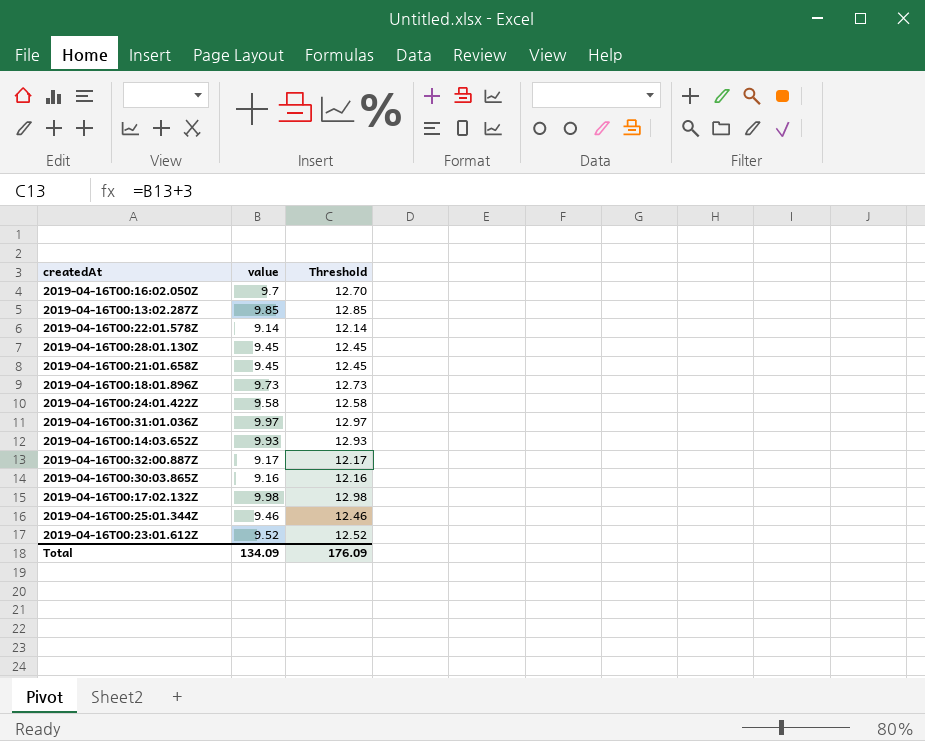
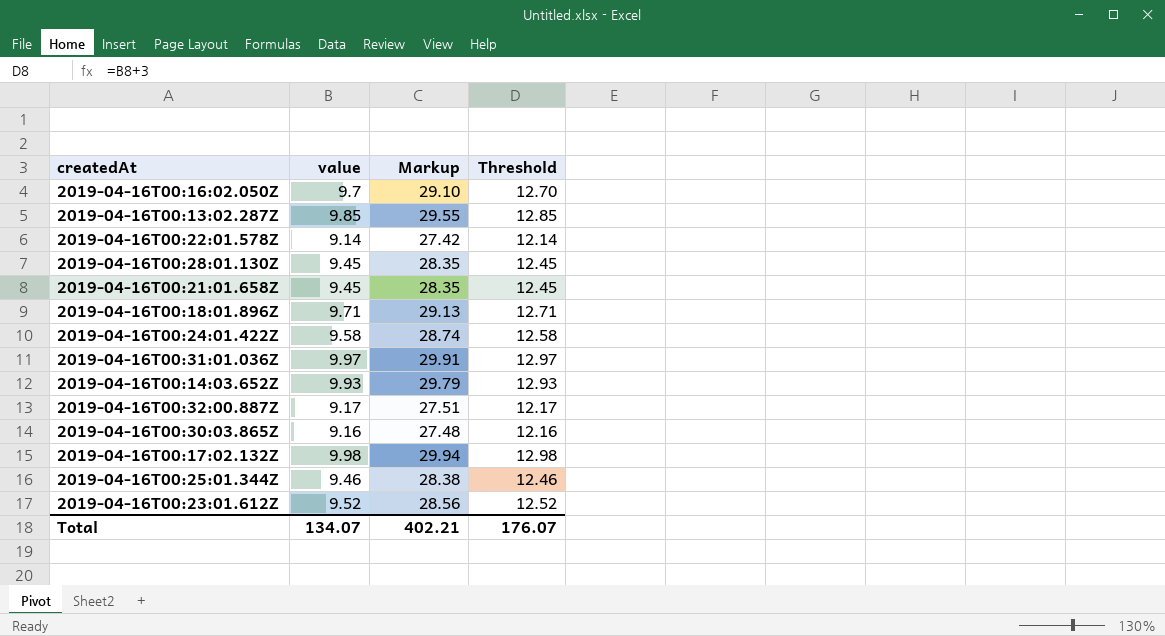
column Markup | formula: none -> [value] * 3
2019-04-16T00:18:01.896Z | value: 9.73 -> 9.71
2019-04-16T00:18:01.896Z | Threshold: 12.73 -> 12.71
Total | value: 134.09 -> 134.07
Total | Threshold: 176.09 -> 176.07

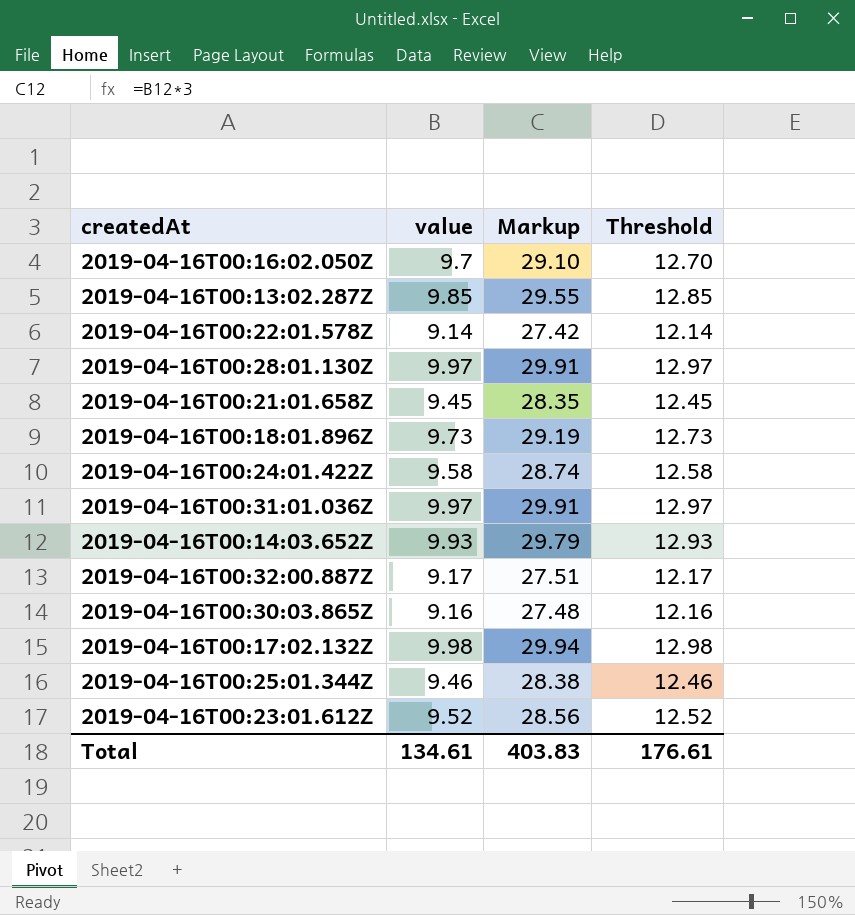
2019-04-16T00:28:01.130Z | value: 9.45 -> 9.97
2019-04-16T00:28:01.130Z | Markup: 28.35 -> 29.91
2019-04-16T00:28:01.130Z | Threshold: 12.45 -> 12.97
2019-04-16T00:18:01.896Z | value: 9.71 -> 9.73
2019-04-16T00:18:01.896Z | Markup: 29.13 -> 29.19
2019-04-16T00:18:01.896Z | Threshold: 12.71 -> 12.73
Total | value: 134.07 -> 134.61
Total | Markup: 402.21 -> 403.83
Total | Threshold: 176.07 -> 176.61

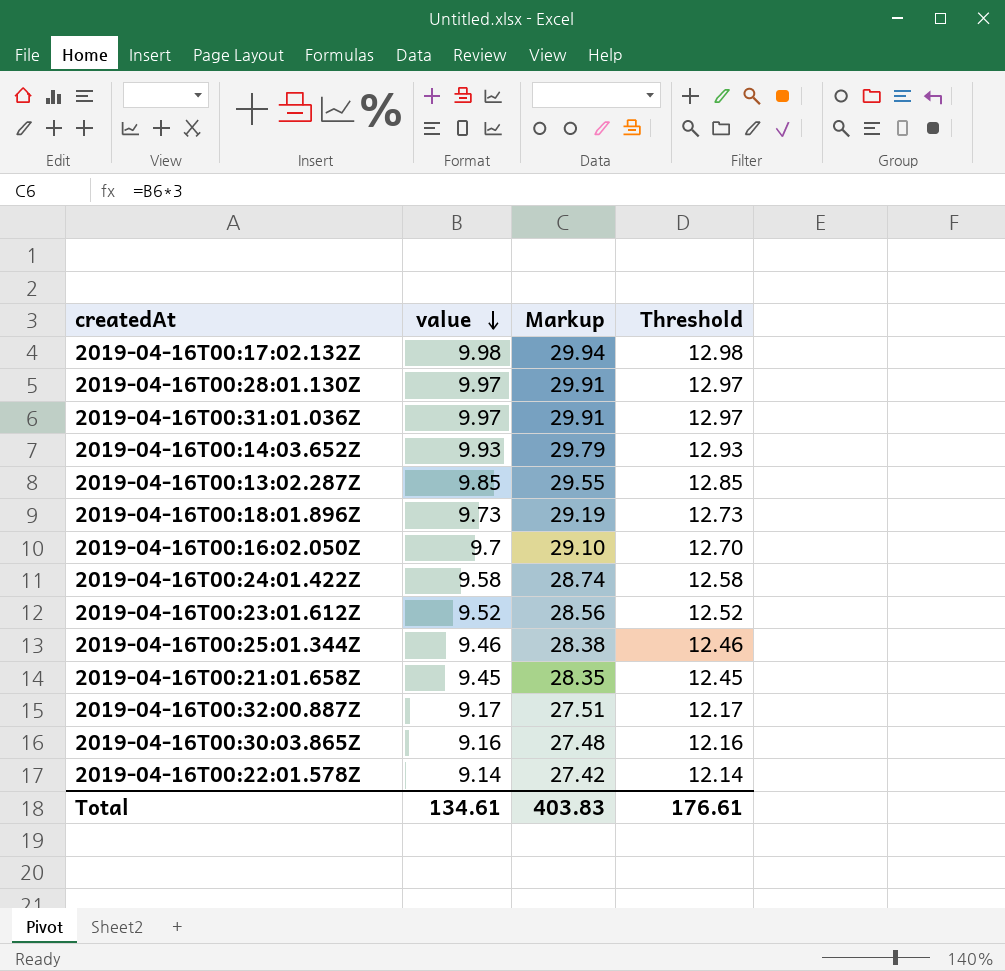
row order: none -> value descending

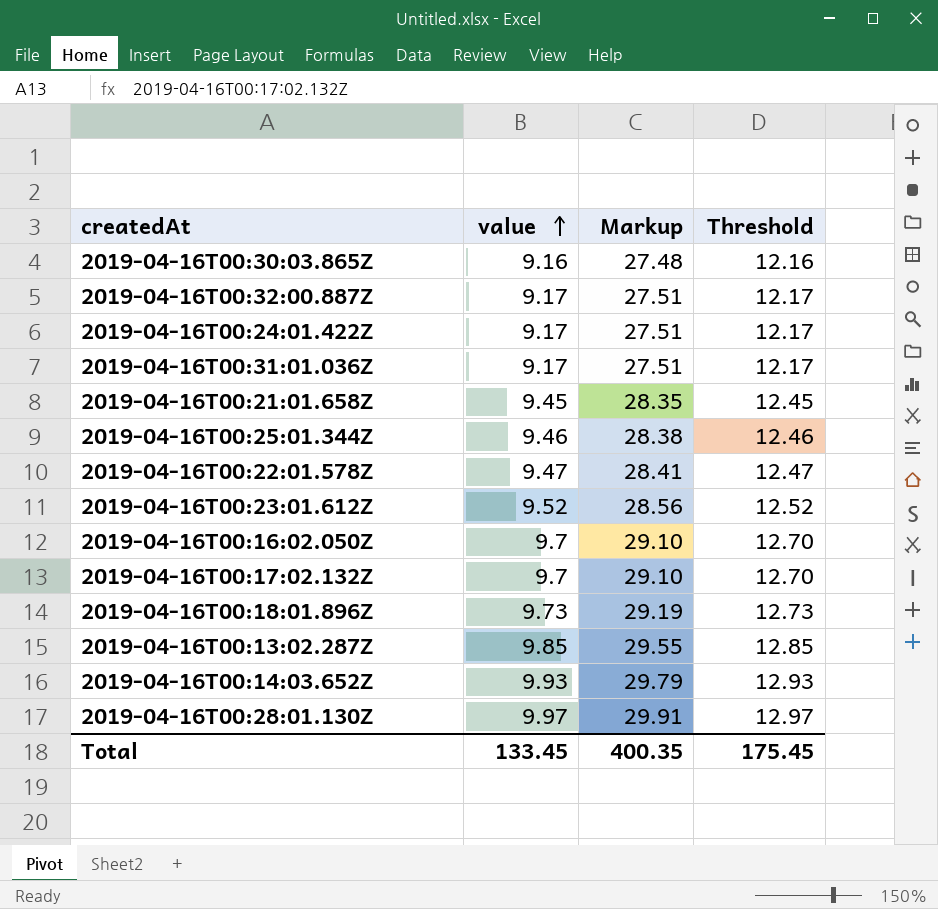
row order: value descending -> value ascending
2019-04-16T00:24:01.422Z | value: 9.58 -> 9.17
2019-04-16T00:24:01.422Z | Markup: 28.74 -> 27.51
2019-04-16T00:24:01.422Z | Threshold: 12.58 -> 12.17
2019-04-16T00:31:01.036Z | value: 9.97 -> 9.17
2019-04-16T00:31:01.036Z | Markup: 29.91 -> 27.51
2019-04-16T00:31:01.036Z | Threshold: 12.97 -> 12.17
2019-04-16T00:22:01.578Z | value: 9.14 -> 9.47
2019-04-16T00:22:01.578Z | Markup: 27.42 -> 28.41
2019-04-16T00:22:01.578Z | Threshold: 12.14 -> 12.47
2019-04-16T00:17:02.132Z | value: 9.98 -> 9.7
2019-04-16T00:17:02.132Z | Markup: 29.94 -> 29.10
2019-04-16T00:17:02.132Z | Threshold: 12.98 -> 12.70
Total | value: 134.61 -> 133.45
Total | Markup: 403.83 -> 400.35
Total | Threshold: 176.61 -> 175.45

